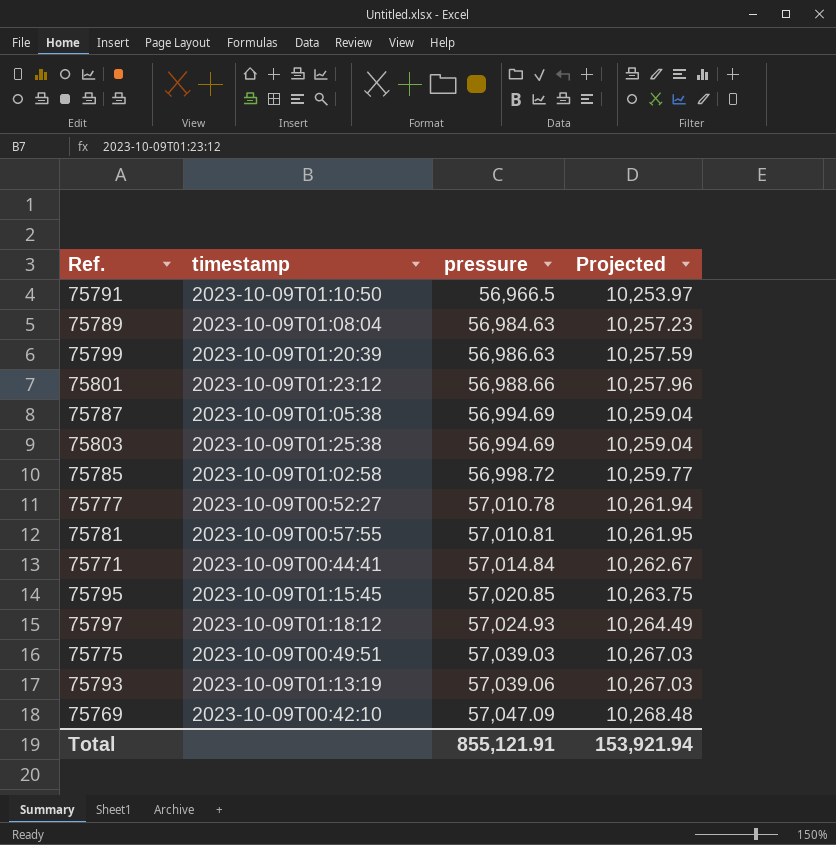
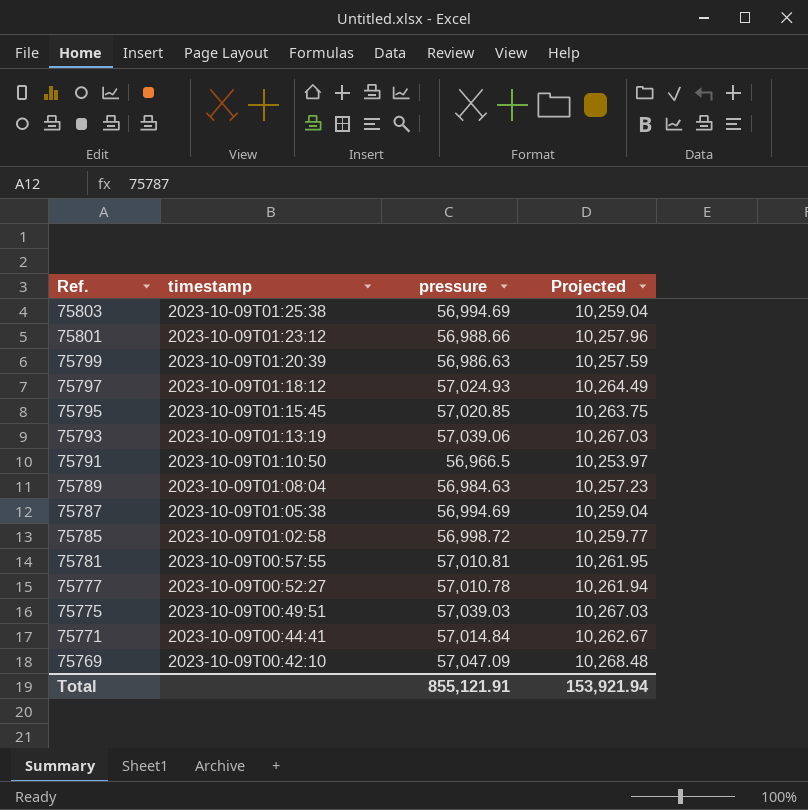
row order: pressure ascending -> Ref. descending

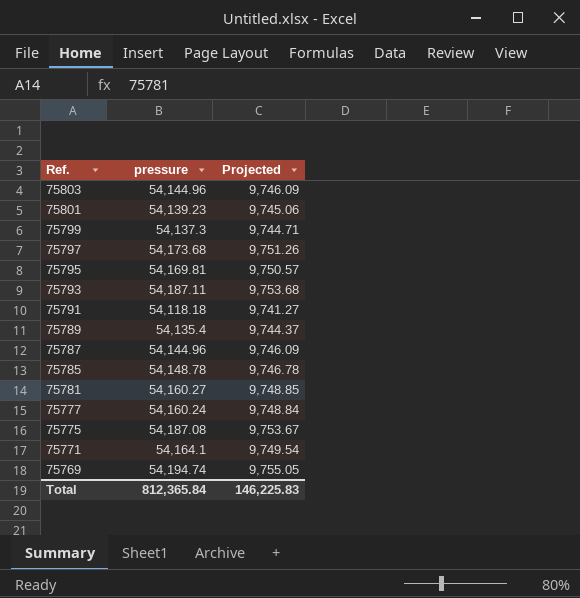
column timestamp | position: 2 -> none
75803 | pressure: 56,994.69 -> 54,144.96
75803 | Projected: 10,259.04 -> 9,746.09
75801 | pressure: 56,988.66 -> 54,139.23
75801 | Projected: 10,257.96 -> 9,745.06
75799 | pressure: 56,986.63 -> 54,137.3
75799 | Projected: 10,257.59 -> 9,744.71
75797 | pressure: 57,024.93 -> 54,173.68
75797 | Projected: 10,264.49 -> 9,751.26
75795 | pressure: 57,020.85 -> 54,169.81
75795 | Projected: 10,263.75 -> 9,750.57
75793 | pressure: 57,039.06 -> 54,187.11
75793 | Projected: 10,267.03 -> 9,753.68
75791 | pressure: 56,966.5 -> 54,118.18
75791 | Projected: 10,253.97 -> 9,741.27
75789 | pressure: 56,984.63 -> 54,135.4
75789 | Projected: 10,257.23 -> 9,744.37
75787 | pressure: 56,994.69 -> 54,144.96
75787 | Projected: 10,259.04 -> 9,746.09
75785 | pressure: 56,998.72 -> 54,148.78
75785 | Projected: 10,259.77 -> 9,746.78
75781 | pressure: 57,010.81 -> 54,160.27
75781 | Projected: 10,261.95 -> 9,748.85
75777 | pressure: 57,010.78 -> 54,160.24
75777 | Projected: 10,261.94 -> 9,748.84
75775 | pressure: 57,039.03 -> 54,187.08
75775 | Projected: 10,267.03 -> 9,753.67
75771 | pressure: 57,014.84 -> 54,164.1
75771 | Projected: 10,262.67 -> 9,749.54
75769 | pressure: 57,047.09 -> 54,194.74
75769 | Projected: 10,268.48 -> 9,755.05
Total | pressure: 855,121.91 -> 812,365.84
Total | Projected: 153,921.94 -> 146,225.83

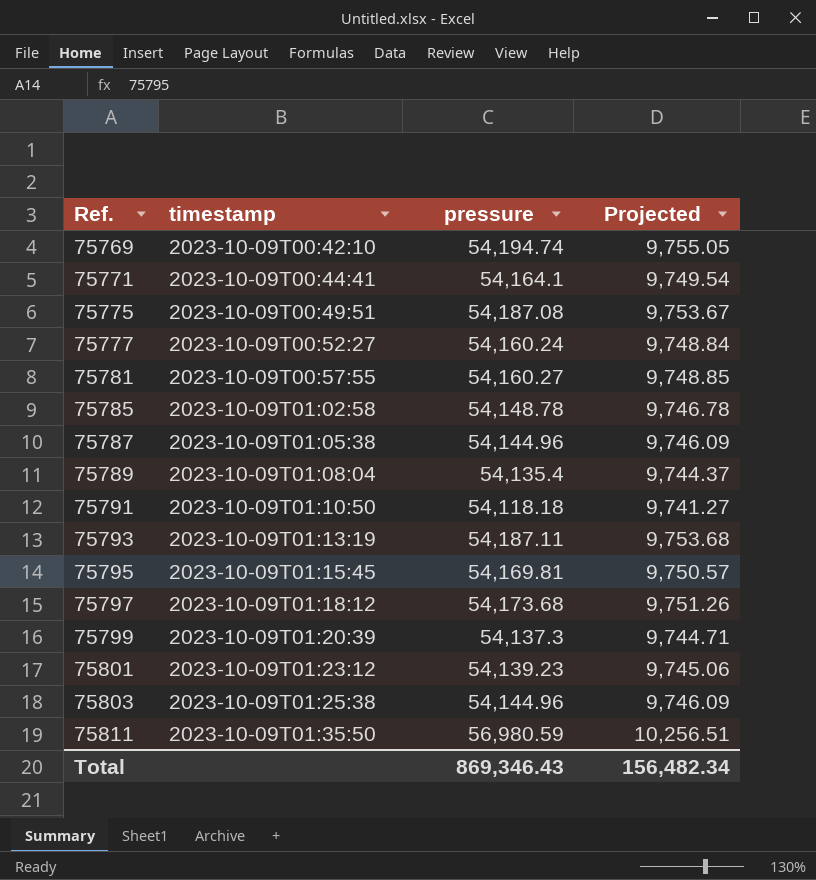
row order: Ref. descending -> Ref. ascending
column timestamp | position: none -> 2
row 75811: none -> 2023-10-09T01:35:50 | 56,980.59 | 10,256.51
Total | pressure: 812,365.84 -> 869,346.43
Total | Projected: 146,225.83 -> 156,482.34

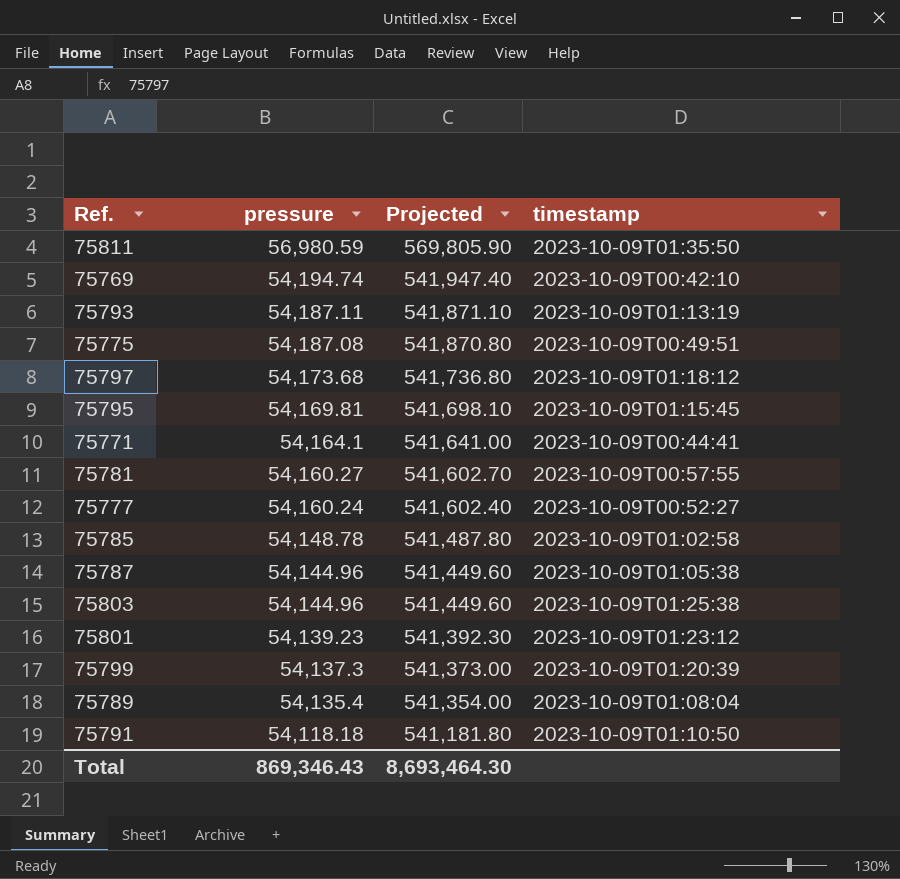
row order: Ref. ascending -> pressure descending
column Projected | formula: [pressure] * 0.18 -> [pressure] * 10
column timestamp | position: 2 -> 4
Total | Projected: 156,482.34 -> 8,693,464.30

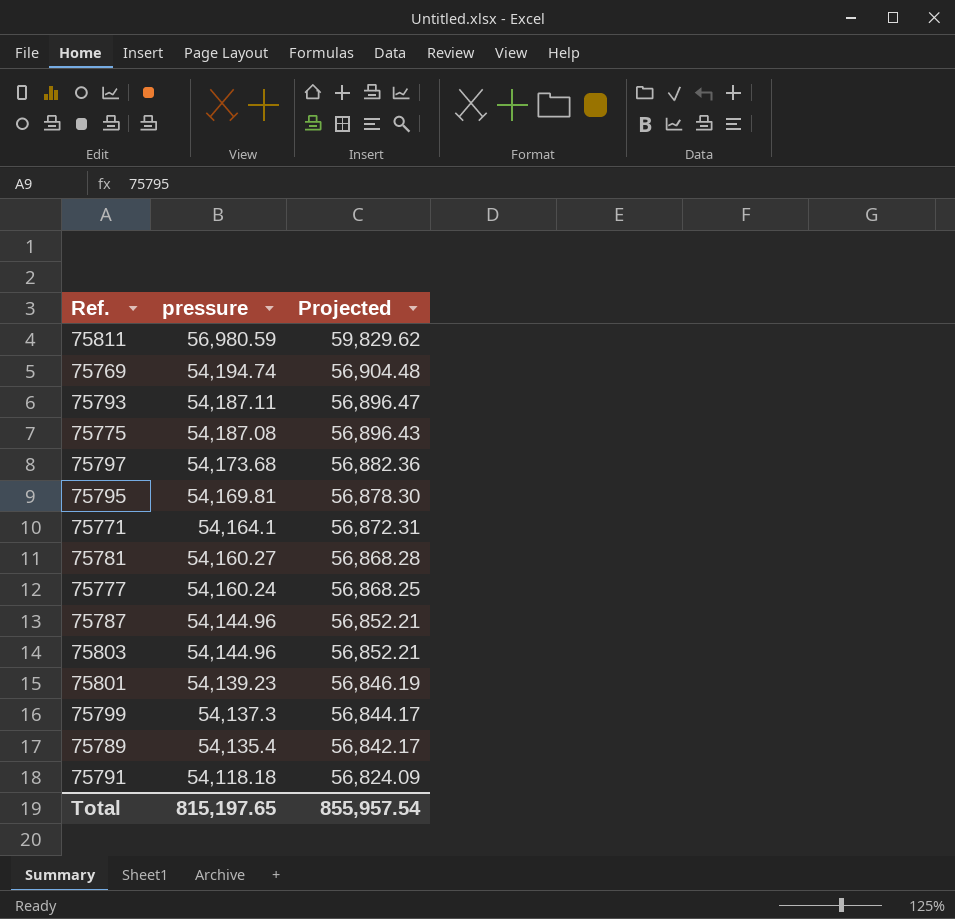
column timestamp | position: 4 -> none
column Projected | formula: [pressure] * 10 -> [pressure] * 1.05
row 75785: 54,148.78 | 541,487.80 | 2023-10-09T01:02:58 -> none
Total | pressure: 869,346.43 -> 815,197.65
Total | Projected: 8,693,464.30 -> 855,957.54

